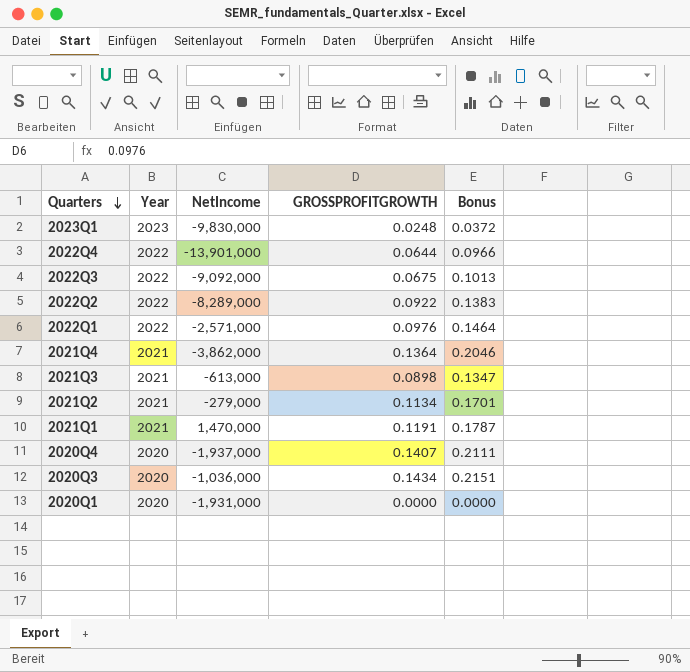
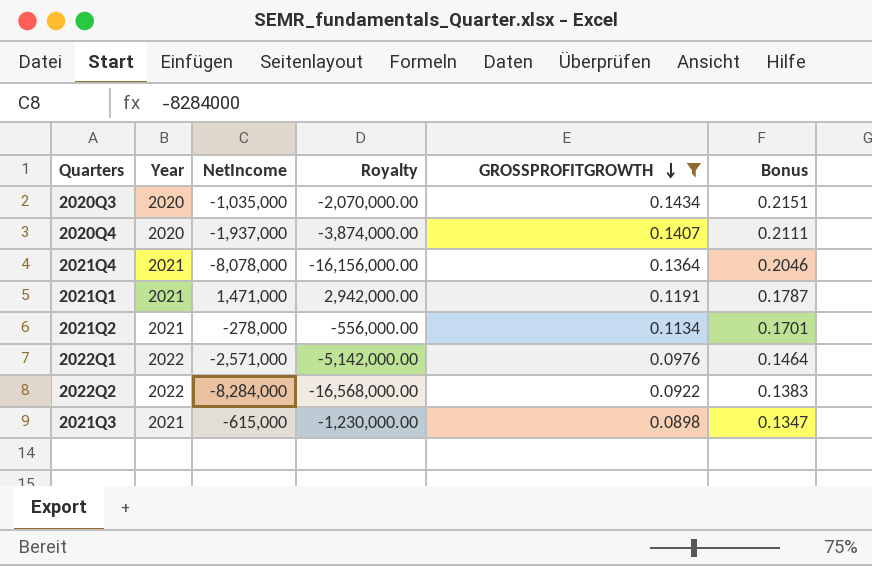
filter: none -> GROSSPROFITGROWTH >= 0.0898
row order: Quarters descending -> GROSSPROFITGROWTH descending
column Royalty | formula: none -> [NetIncome] * 2
2020Q3 | NetIncome: -1,036,000 -> -1,035,000
2021Q4 | NetIncome: -3,862,000 -> -8,078,000
2021Q1 | NetIncome: 1,470,000 -> 1,471,000
2021Q2 | NetIncome: -279,000 -> -278,000
2022Q2 | NetIncome: -8,289,000 -> -8,284,000
2021Q3 | NetIncome: -613,000 -> -615,000

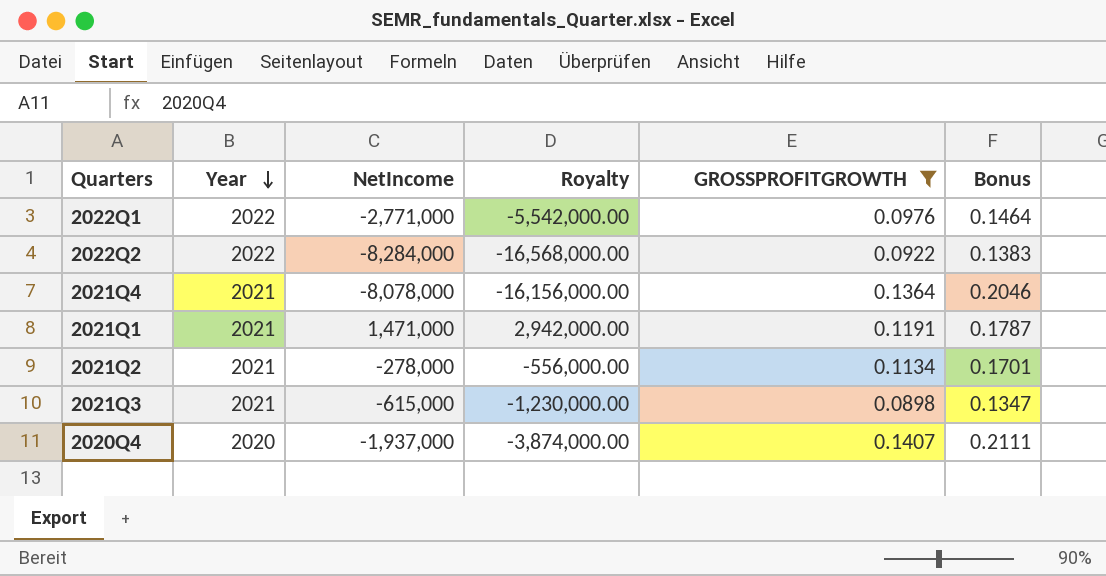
row order: GROSSPROFITGROWTH descending -> Year descending
row 2020Q3: 2020 | -1,035,000 | -2,070,000.00 | 0.1434 | 0.2151 -> none
2022Q1 | NetIncome: -2,571,000 -> -2,771,000
2022Q1 | Royalty: -5,142,000.00 -> -5,542,000.00

